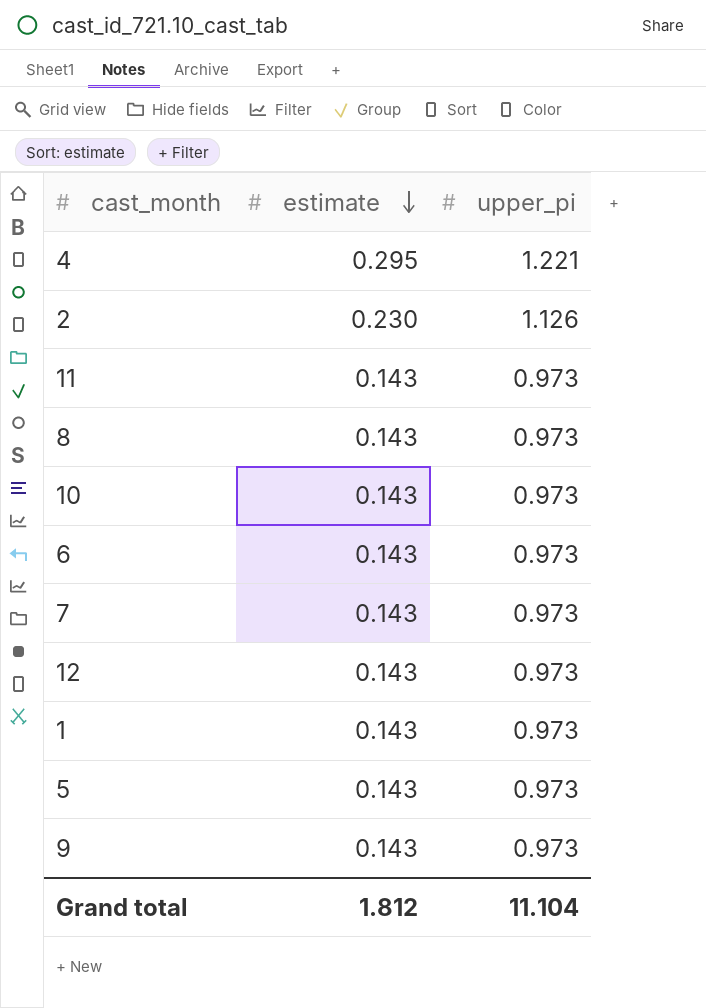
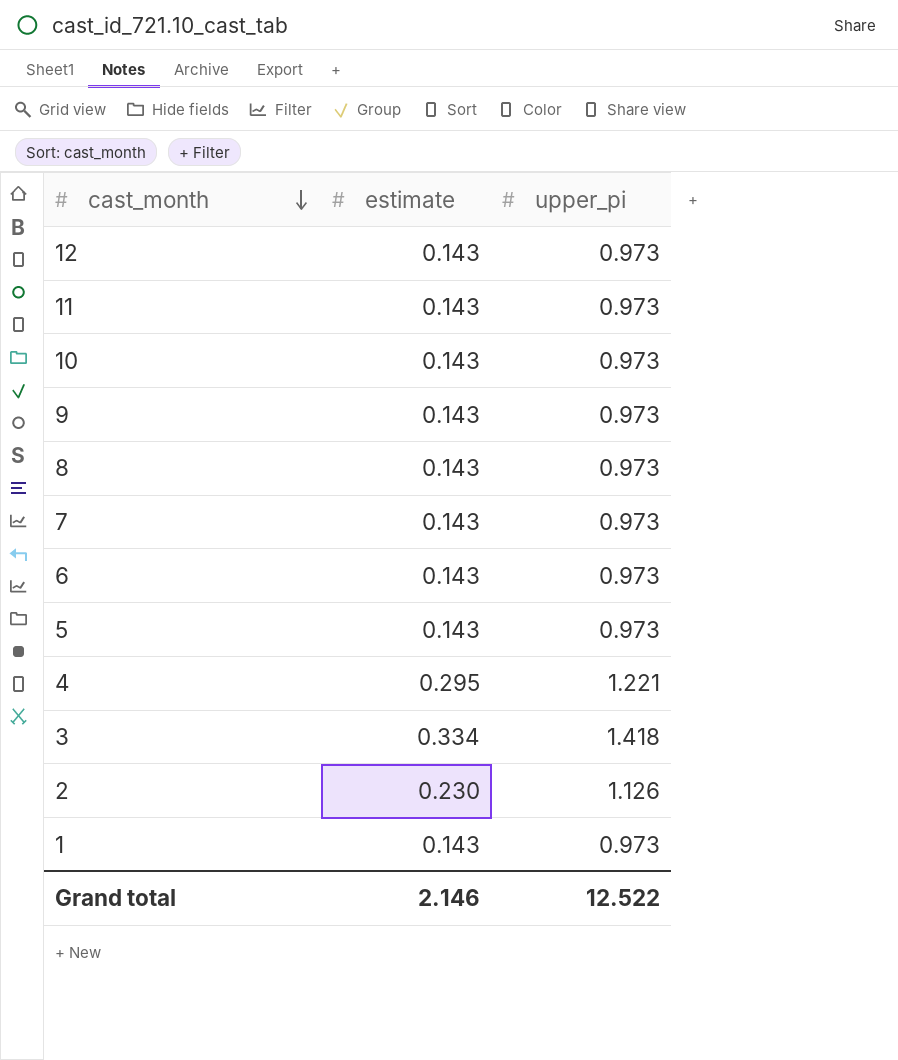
row order: estimate descending -> cast_month descending
row 3: none -> 0.334 | 1.418
Grand total | estimate: 1.812 -> 2.146
Grand total | upper_pi: 11.104 -> 12.522

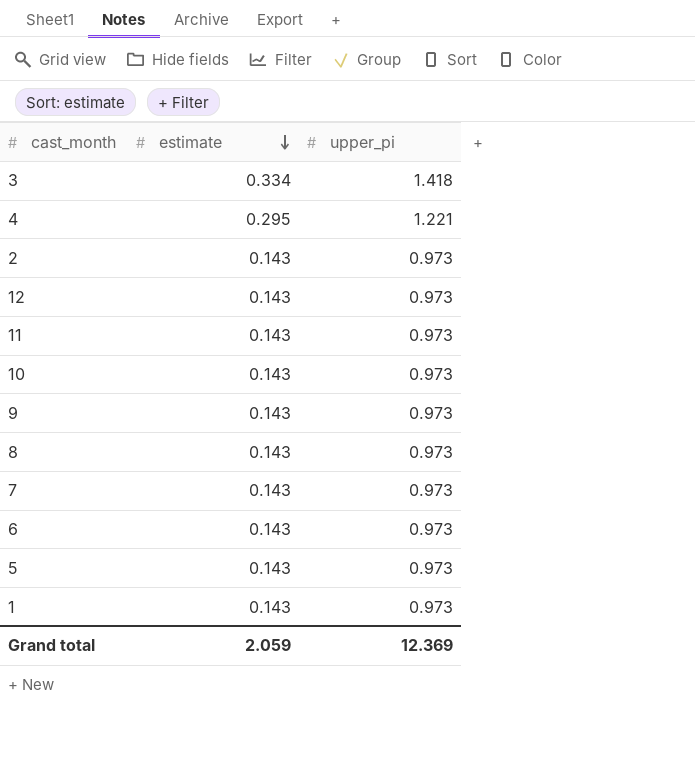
row order: cast_month descending -> estimate descending
2 | estimate: 0.230 -> 0.143
2 | upper_pi: 1.126 -> 0.973
Grand total | estimate: 2.146 -> 2.059
Grand total | upper_pi: 12.522 -> 12.369

